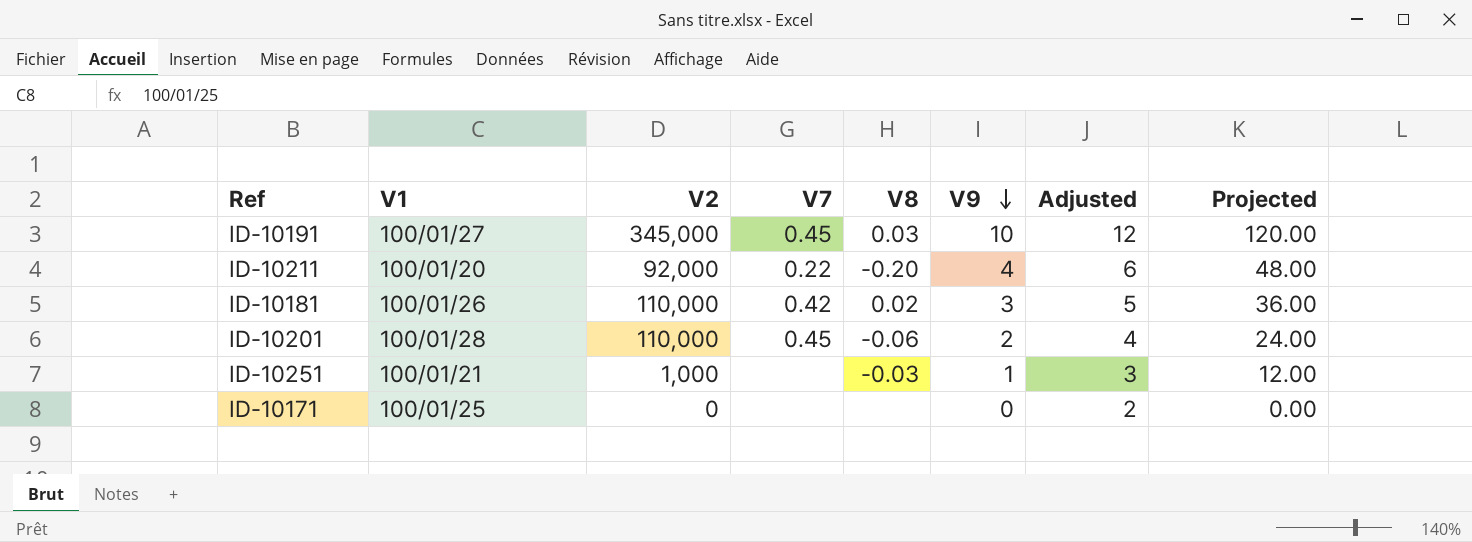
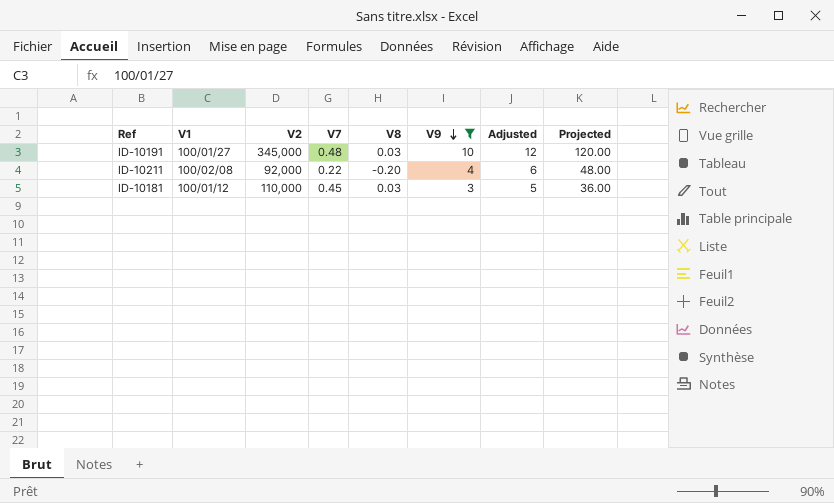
filter: none -> V9 >= 3
ID-10191 | V7: 0.45 -> 0.48
ID-10211 | V1: 100/01/20 -> 100/02/08
ID-10181 | V1: 100/01/26 -> 100/01/12
ID-10181 | V7: 0.42 -> 0.45
ID-10181 | V8: 0.02 -> 0.03

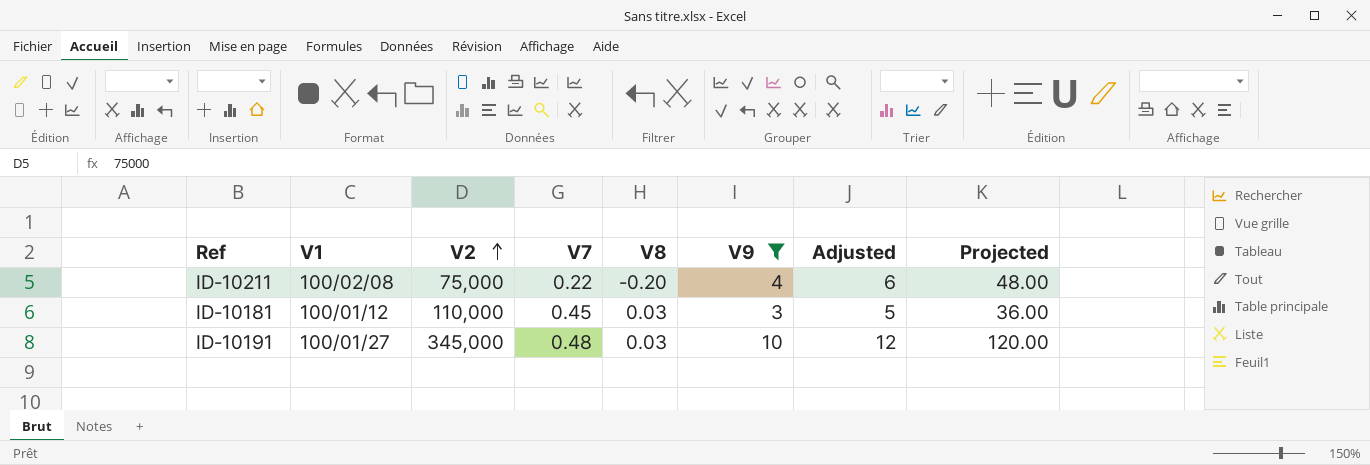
row order: V9 descending -> V2 ascending
ID-10211 | V2: 92,000 -> 75,000

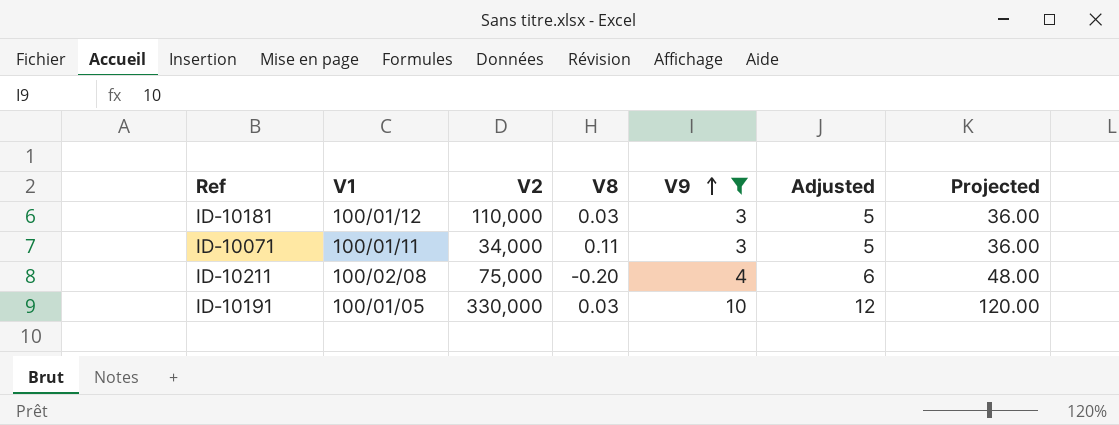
row order: V2 ascending -> V9 ascending
column V7 | position: 4 -> none
row ID-10071: none -> 100/01/11 | 34,000 | 0.11 | 3 | 5 | 36.00
ID-10191 | V1: 100/01/27 -> 100/01/05
ID-10191 | V2: 345,000 -> 330,000

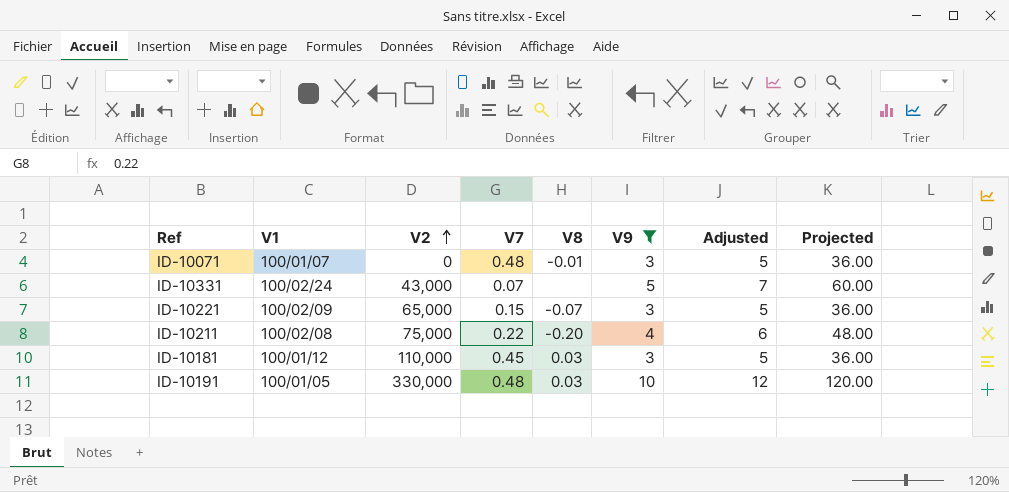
row order: V9 ascending -> V2 ascending
column V7 | position: none -> 4
ID-10071 | V1: 100/01/11 -> 100/01/07
ID-10071 | V2: 34,000 -> 0
ID-10071 | V8: 0.11 -> -0.01
row ID-10331: none -> 100/02/24 | 43,000 | 0.07 | none | 5 | 7 | 60.00
row ID-10221: none -> 100/02/09 | 65,000 | 0.15 | -0.07 | 3 | 5 | 36.00

